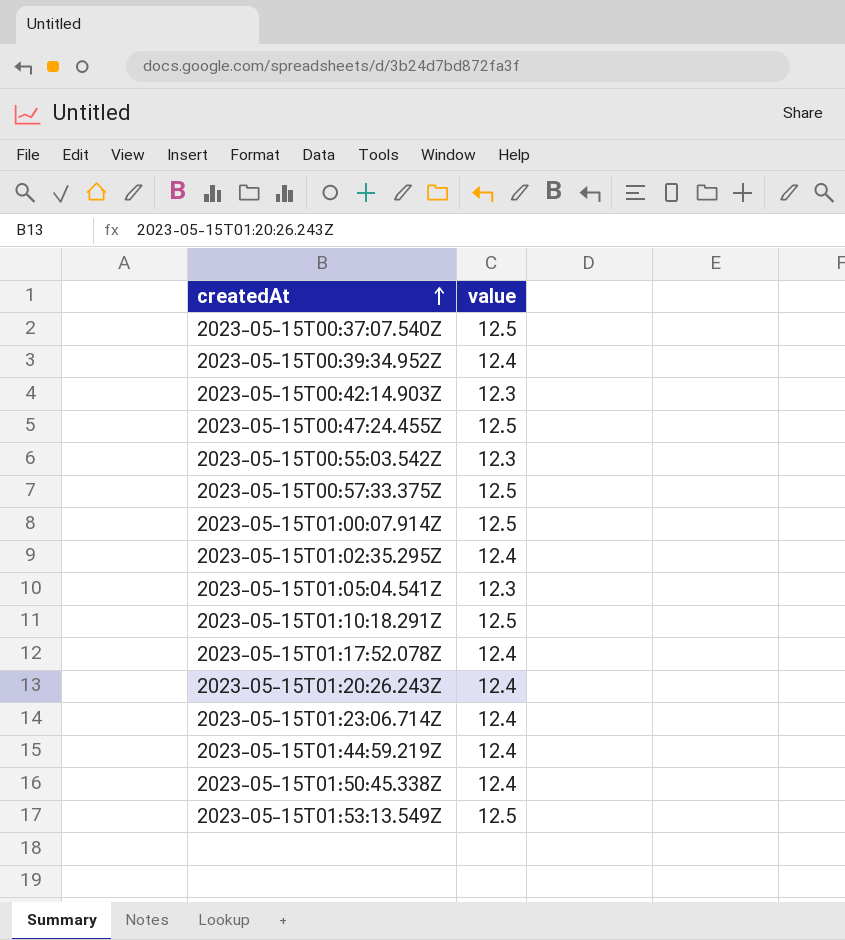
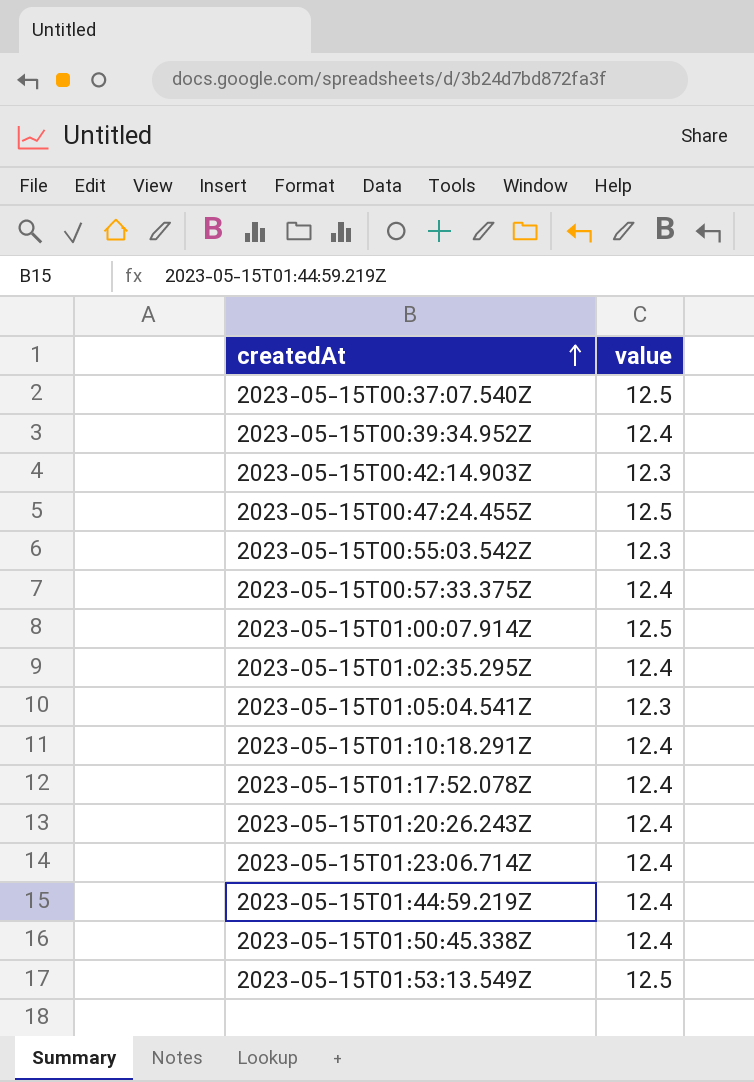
2023-05-15T00:57:33.375Z | value: 12.5 -> 12.4
2023-05-15T01:10:18.291Z | value: 12.5 -> 12.4

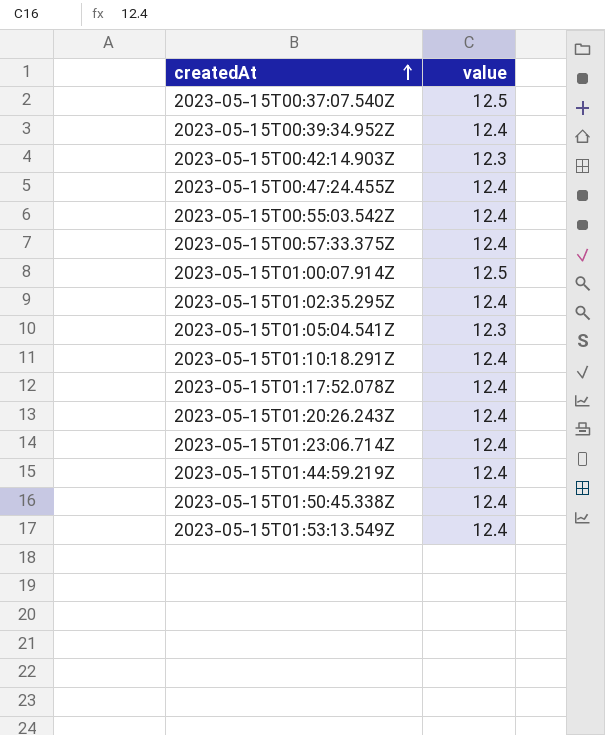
2023-05-15T00:47:24.455Z | value: 12.5 -> 12.4
2023-05-15T00:55:03.542Z | value: 12.3 -> 12.4
2023-05-15T01:53:13.549Z | value: 12.5 -> 12.4

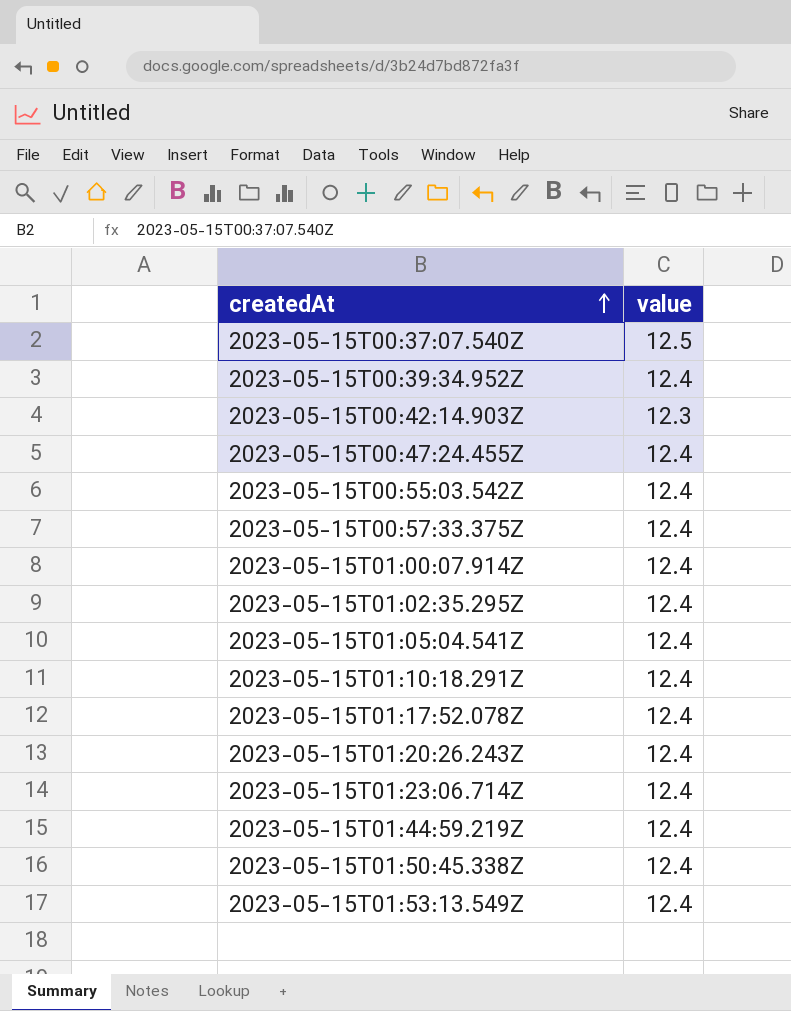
2023-05-15T01:00:07.914Z | value: 12.5 -> 12.4
2023-05-15T01:05:04.541Z | value: 12.3 -> 12.4

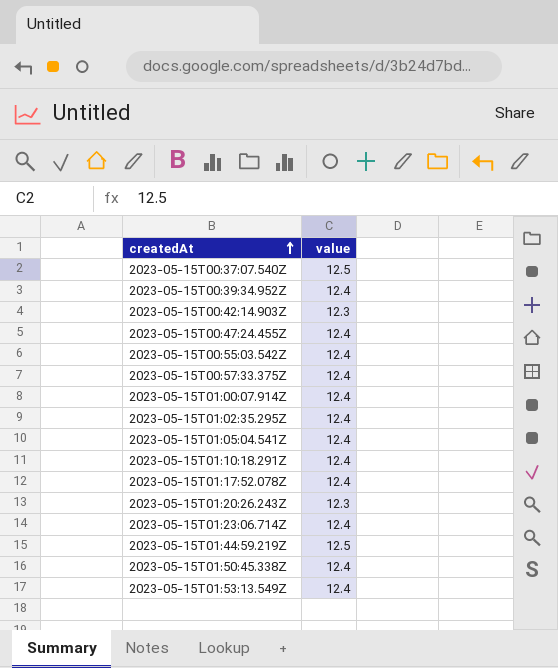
2023-05-15T01:20:26.243Z | value: 12.4 -> 12.3
2023-05-15T01:44:59.219Z | value: 12.4 -> 12.5

